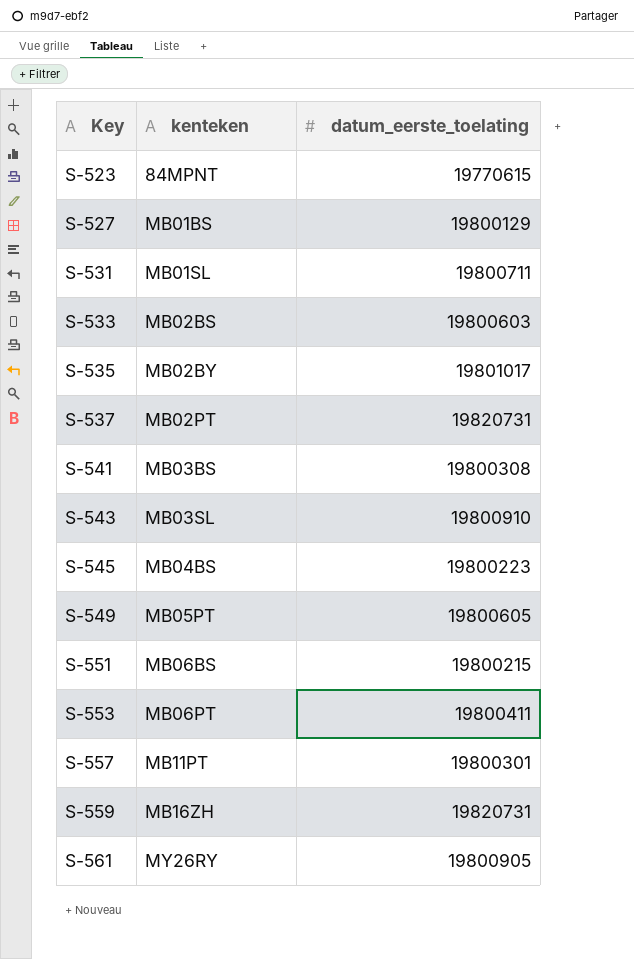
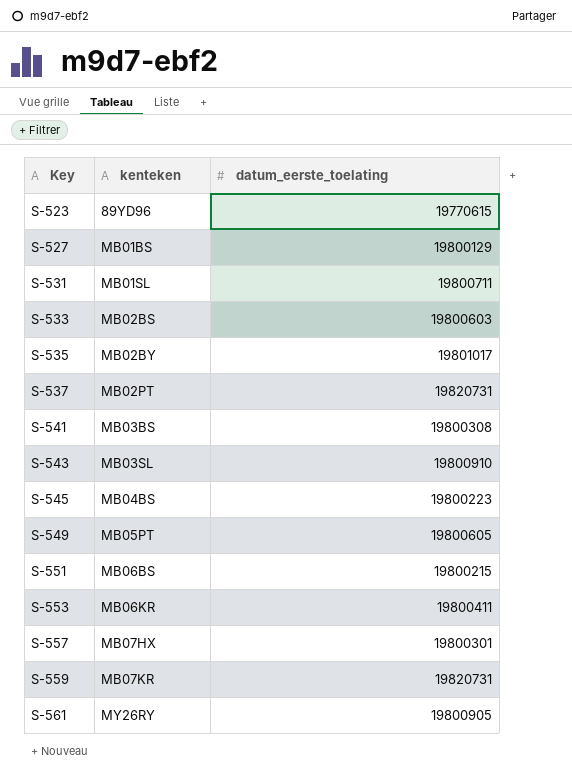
S-523 | kenteken: 84MPNT -> 89YD96
S-553 | kenteken: MB06PT -> MB06KR
S-557 | kenteken: MB11PT -> MB07HX
S-559 | kenteken: MB16ZH -> MB07KR

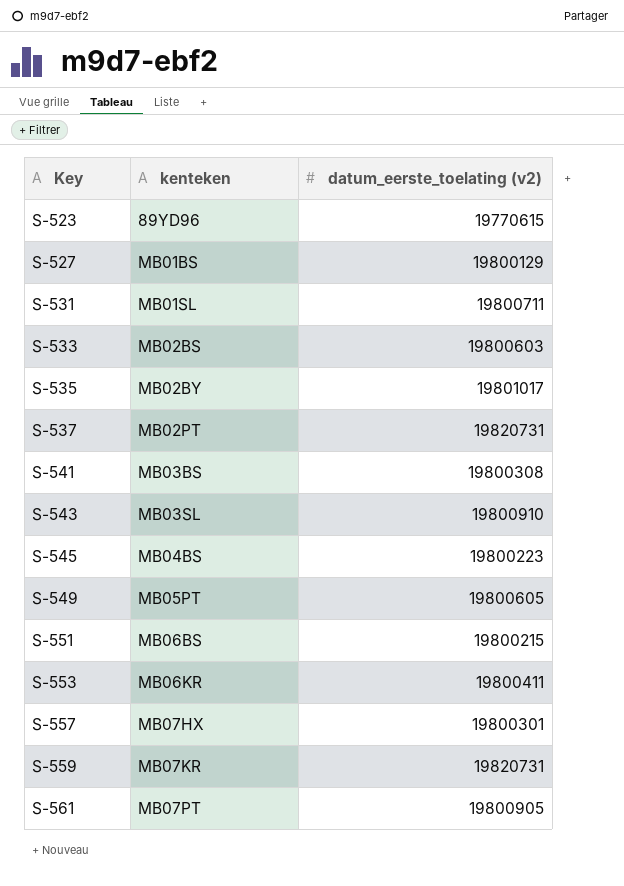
column name: datum_eerste_toelating -> datum_eerste_toelating (v2)
S-561 | kenteken: MY26RY -> MB07PT

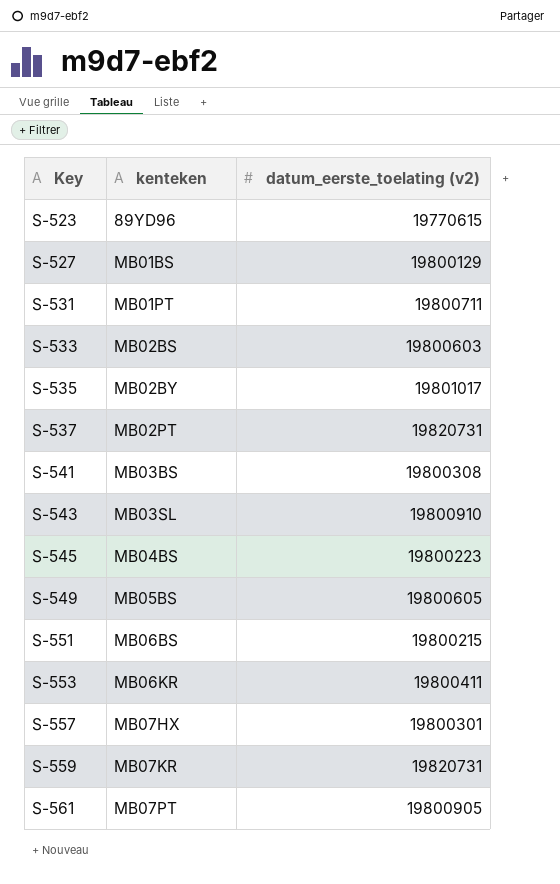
S-531 | kenteken: MB01SL -> MB01PT
S-549 | kenteken: MB05PT -> MB05BS

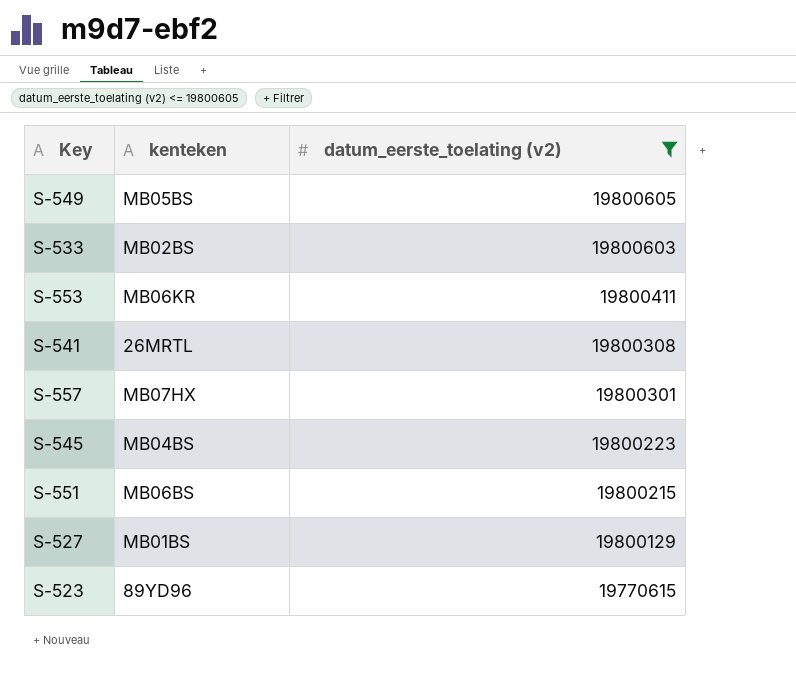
filter: none -> datum_eerste_toelating (v2) <= 19800605
row order: Key ascending -> datum_eerste_toelating (v2) descending
S-541 | kenteken: MB03BS -> 26MRTL

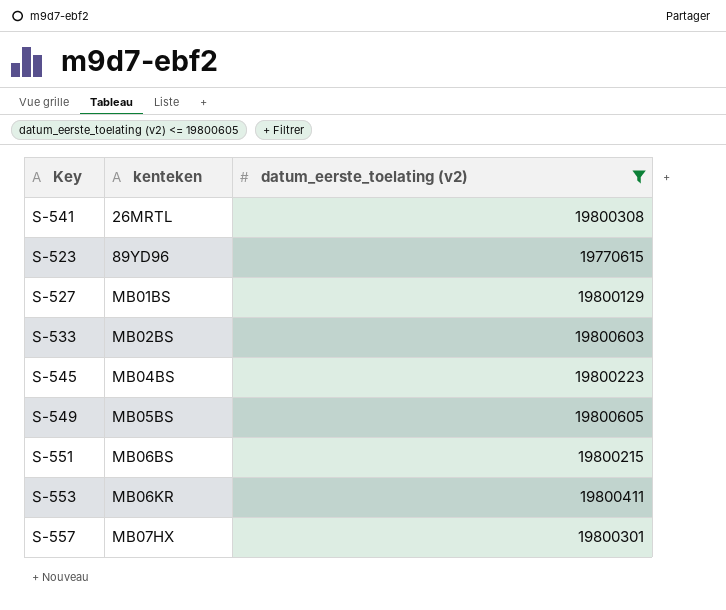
row order: datum_eerste_toelating (v2) descending -> kenteken ascending

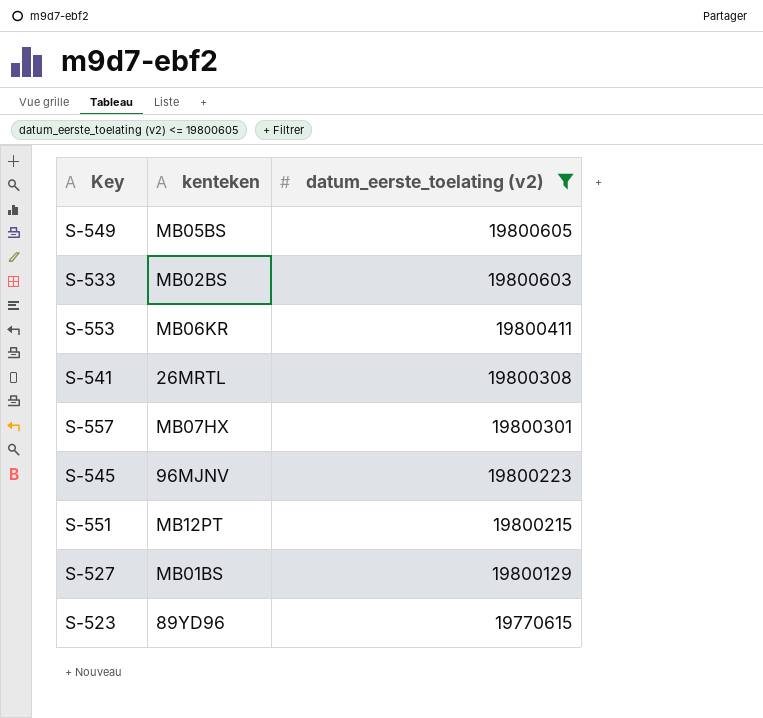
row order: kenteken ascending -> datum_eerste_toelating (v2) descending
S-545 | kenteken: MB04BS -> 96MJNV
S-551 | kenteken: MB06BS -> MB12PT

